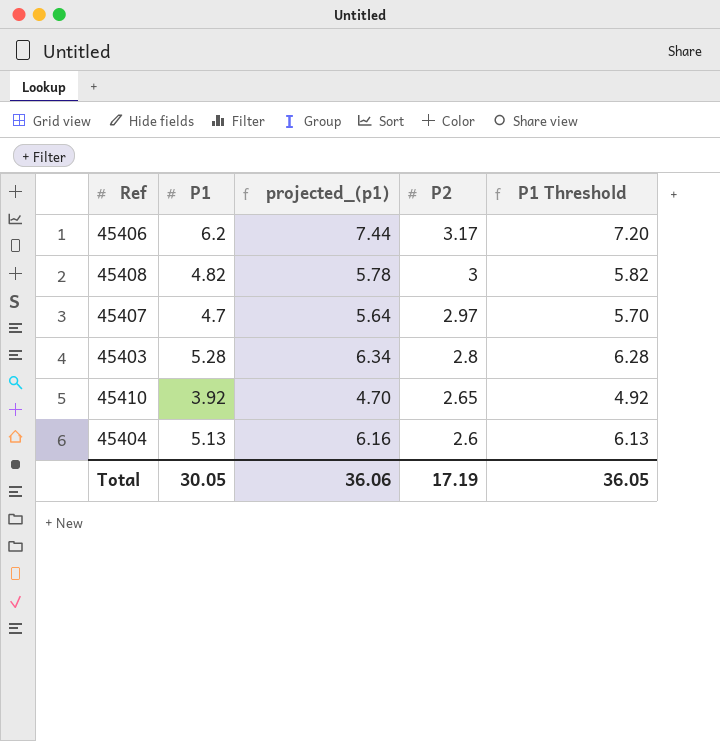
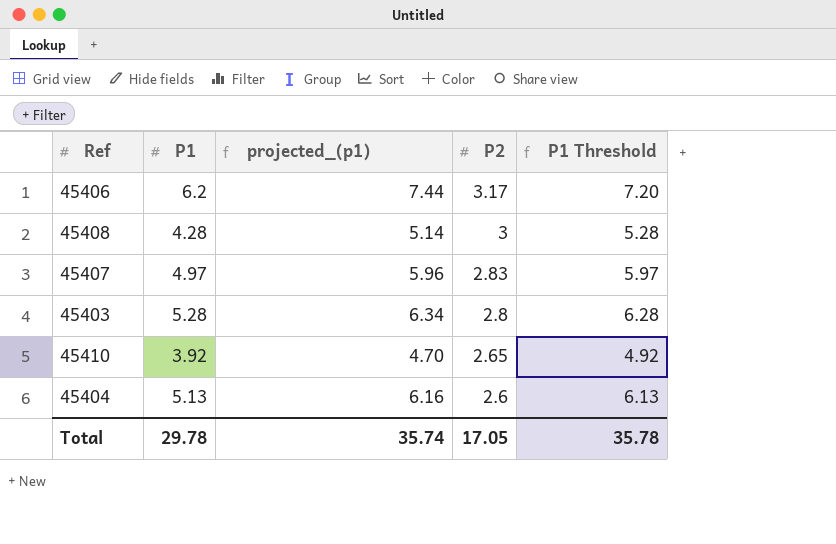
45408 | P1: 4.82 -> 4.28
45408 | projected_(p1): 5.78 -> 5.14
45408 | P1 Threshold: 5.82 -> 5.28
45407 | P1: 4.7 -> 4.97
45407 | projected_(p1): 5.64 -> 5.96
45407 | P2: 2.97 -> 2.83
45407 | P1 Threshold: 5.70 -> 5.97
Total | P1: 30.05 -> 29.78
Total | projected_(p1): 36.06 -> 35.74
Total | P2: 17.19 -> 17.05
Total | P1 Threshold: 36.05 -> 35.78

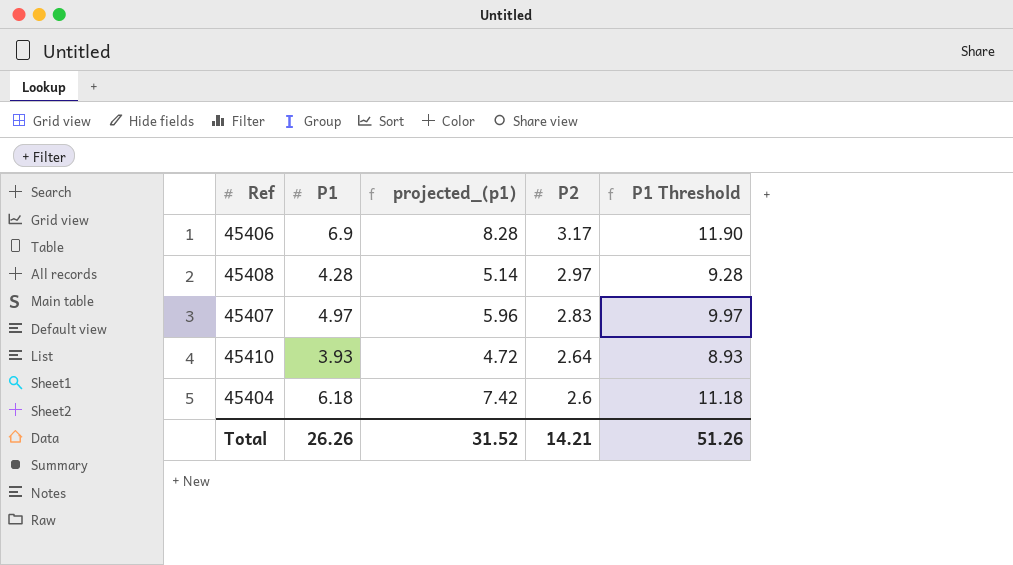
column P1 Threshold | formula: [P1] + 1 -> [P1] + 5
row 45403: 5.28 | 6.34 | 2.8 | 6.28 -> none
45406 | P1: 6.2 -> 6.9
45406 | projected_(p1): 7.44 -> 8.28
45408 | P2: 3 -> 2.97
45410 | P1: 3.92 -> 3.93
45410 | projected_(p1): 4.70 -> 4.72
45410 | P2: 2.65 -> 2.64
45404 | P1: 5.13 -> 6.18
45404 | projected_(p1): 6.16 -> 7.42
Total | P1: 29.78 -> 26.26
Total | projected_(p1): 35.74 -> 31.52
Total | P2: 17.05 -> 14.21
Total | P1 Threshold: 35.78 -> 51.26

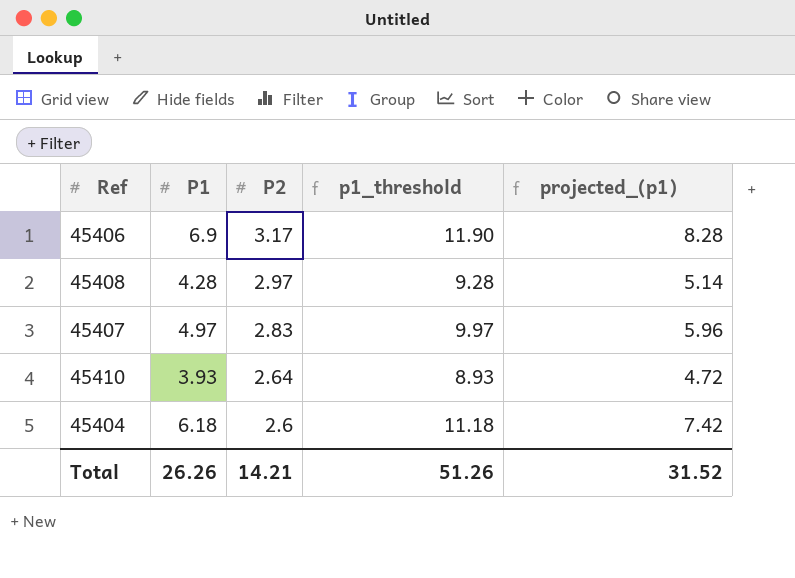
column name: P1 Threshold -> p1_threshold
column projected_(p1) | position: 3 -> 5

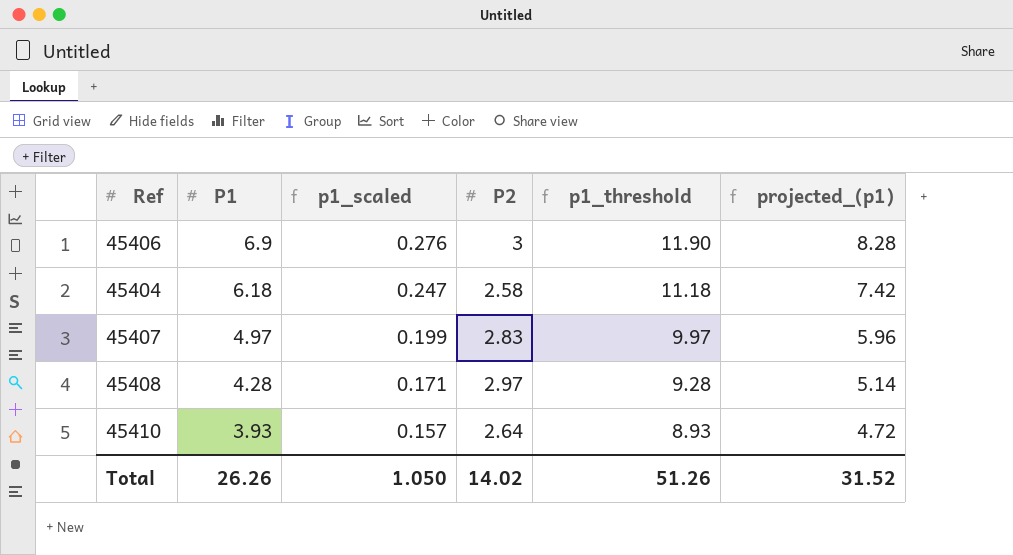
row order: P2 descending -> P1 descending
column p1_scaled | formula: none -> [P1] * 0.04
45406 | P2: 3.17 -> 3
45404 | P2: 2.6 -> 2.58
Total | P2: 14.21 -> 14.02

